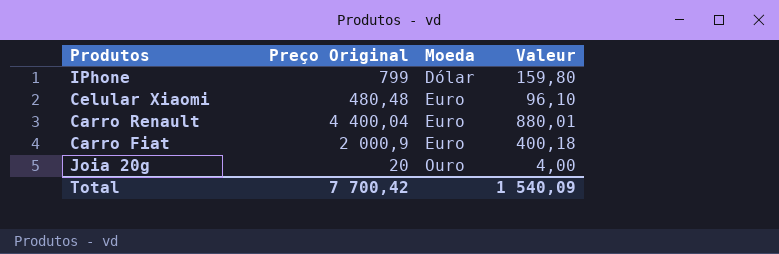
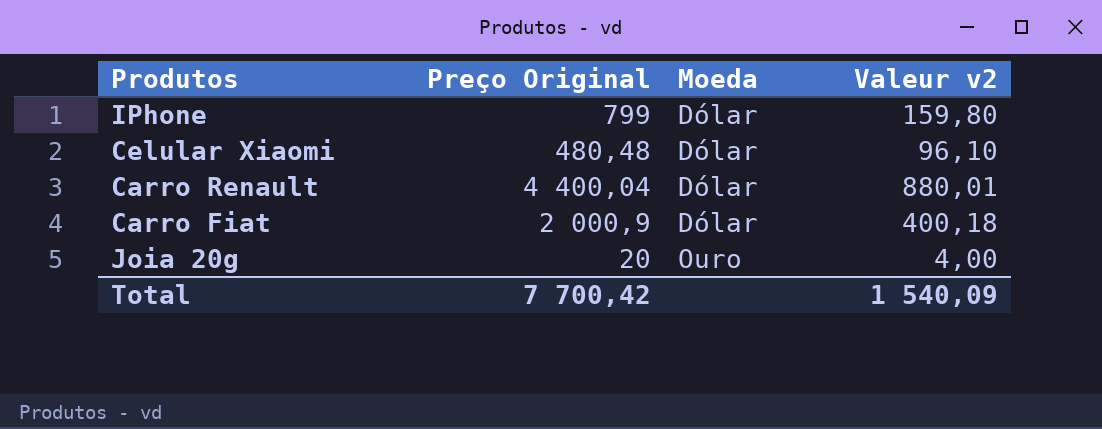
column name: Valeur -> Valeur v2
Celular Xiaomi | Moeda: Euro -> Dólar
Carro Renault | Moeda: Euro -> Dólar
Carro Fiat | Moeda: Euro -> Dólar

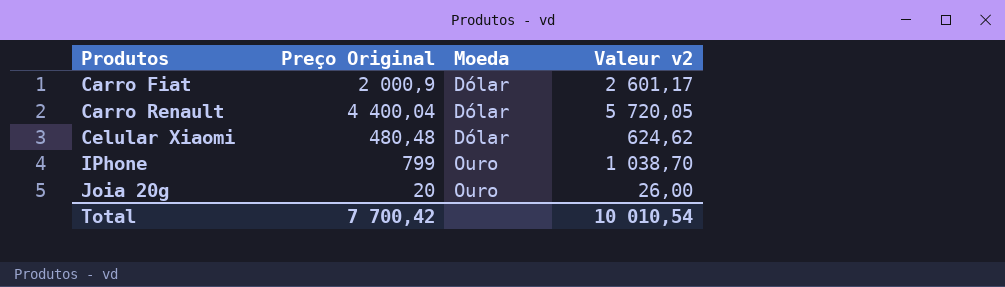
row order: Moeda ascending -> Produtos ascending
column Valeur v2 | formula: [Preço Original] * 0,2 -> [Preço Original] * 1,3
IPhone | Moeda: Dólar -> Ouro
Total | Valeur v2: 1 540,09 -> 10 010,54

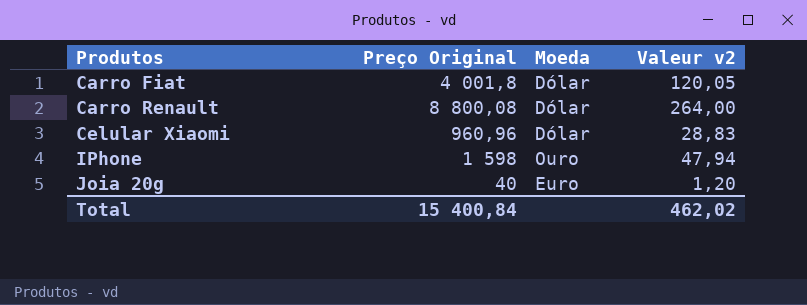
column Valeur v2 | formula: [Preço Original] * 1,3 -> [Preço Original] * 0,03
Carro Fiat | Preço Original: 2 000,9 -> 4 001,8
Carro Renault | Preço Original: 4 400,04 -> 8 800,08
Celular Xiaomi | Preço Original: 480,48 -> 960,96
IPhone | Preço Original: 799 -> 1 598
Joia 20g | Preço Original: 20 -> 40
Joia 20g | Moeda: Ouro -> Euro
Total | Preço Original: 7 700,42 -> 15 400,84
Total | Valeur v2: 10 010,54 -> 462,02

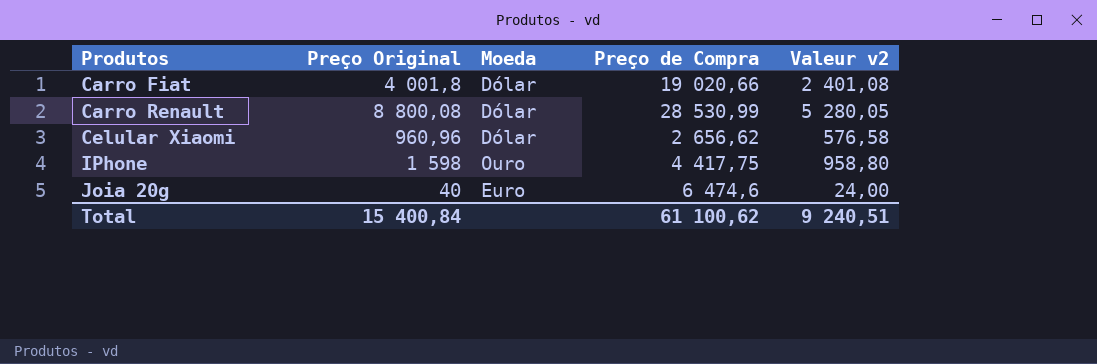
column Preço de Compra | position: none -> 4
column Valeur v2 | formula: [Preço Original] * 0,03 -> [Preço Original] * 0,6
Total | Valeur v2: 462,02 -> 9 240,51

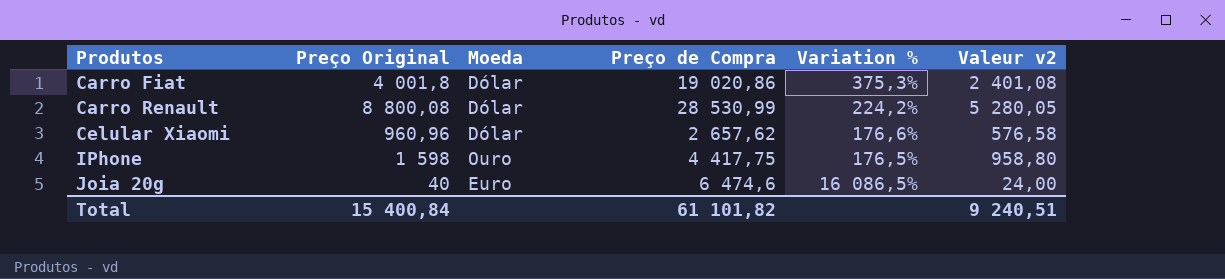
column Variation % | formula: none -> ([Preço de Compra] - [Preço Original]) / [Preço Original]
Carro Fiat | Preço de Compra: 19 020,66 -> 19 020,86
Celular Xiaomi | Preço de Compra: 2 656,62 -> 2 657,62
Total | Preço de Compra: 61 100,62 -> 61 101,82

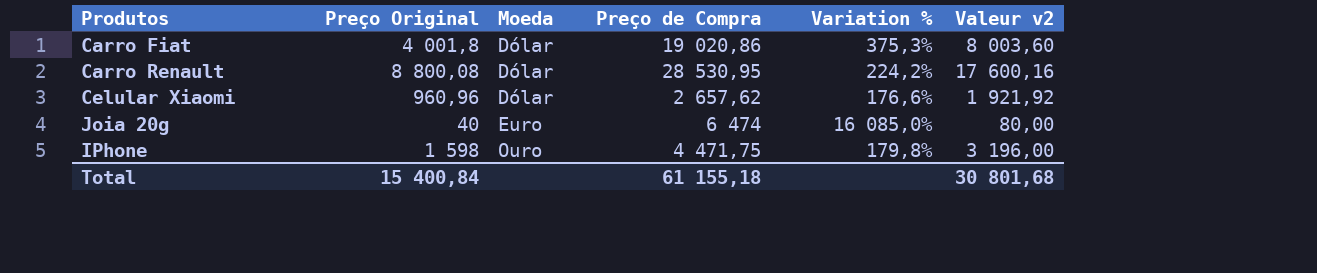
row order: Produtos ascending -> Moeda ascending
column Valeur v2 | formula: [Preço Original] * 0,6 -> [Preço Original] * 2
Carro Renault | Preço de Compra: 28 530,99 -> 28 530,95
Joia 20g | Preço de Compra: 6 474,6 -> 6 474
Joia 20g | Variation %: 16 086,5% -> 16 085,0%
IPhone | Preço de Compra: 4 417,75 -> 4 471,75
IPhone | Variation %: 176,5% -> 179,8%
Total | Preço de Compra: 61 101,82 -> 61 155,18
Total | Valeur v2: 9 240,51 -> 30 801,68

